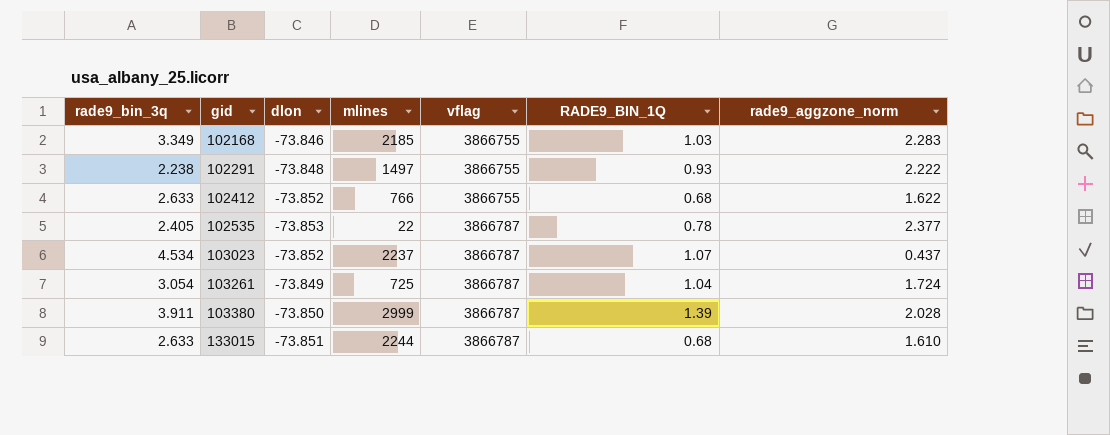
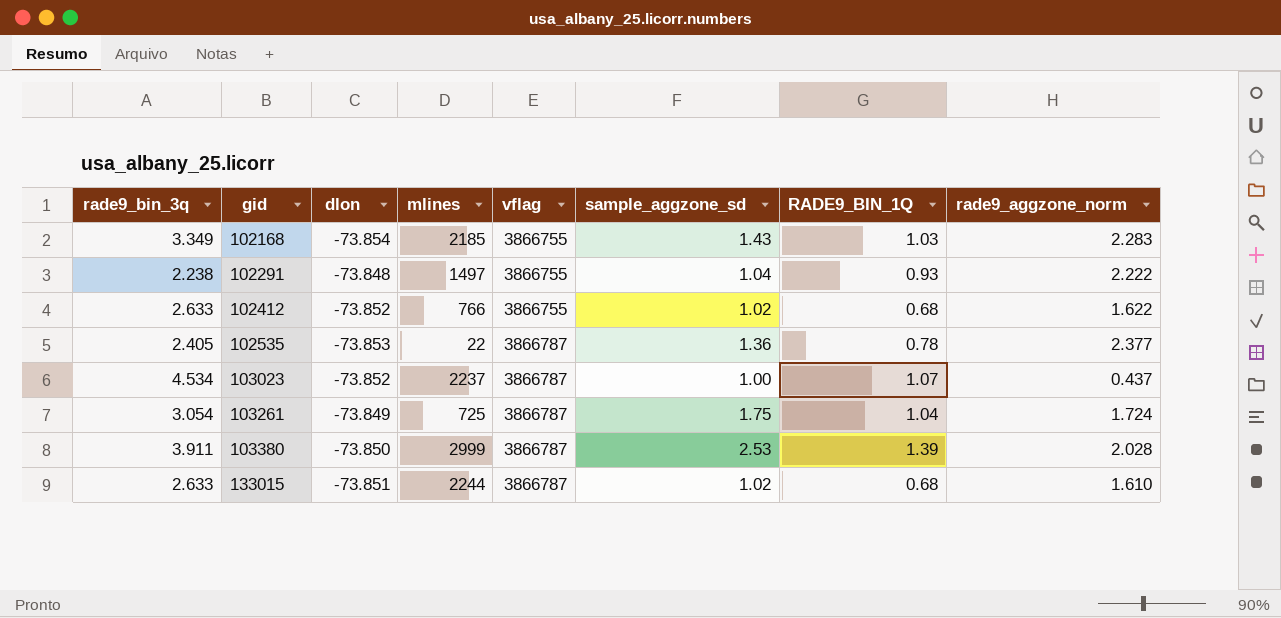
column sample_aggzone_sd | position: none -> 6
102168 | dlon: -73.846 -> -73.854

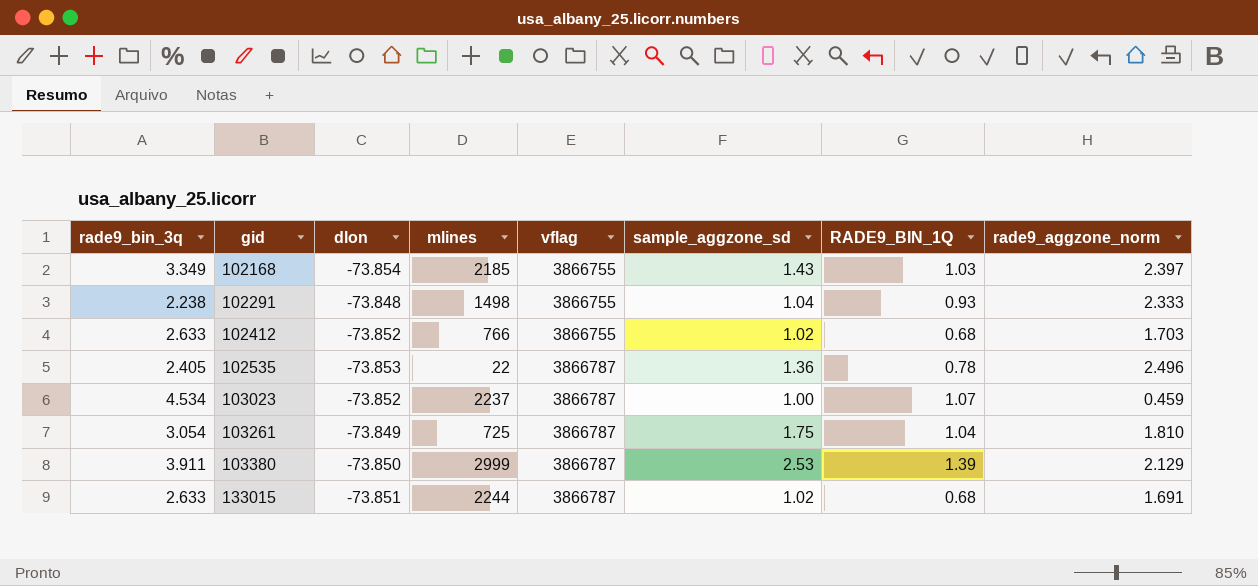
102168 | rade9_aggzone_norm: 2.283 -> 2.397
102291 | mlines: 1497 -> 1498
102291 | rade9_aggzone_norm: 2.222 -> 2.333
102412 | rade9_aggzone_norm: 1.622 -> 1.703
102535 | rade9_aggzone_norm: 2.377 -> 2.496
103023 | rade9_aggzone_norm: 0.437 -> 0.459
103261 | rade9_aggzone_norm: 1.724 -> 1.810
103380 | rade9_aggzone_norm: 2.028 -> 2.129
133015 | rade9_aggzone_norm: 1.610 -> 1.691

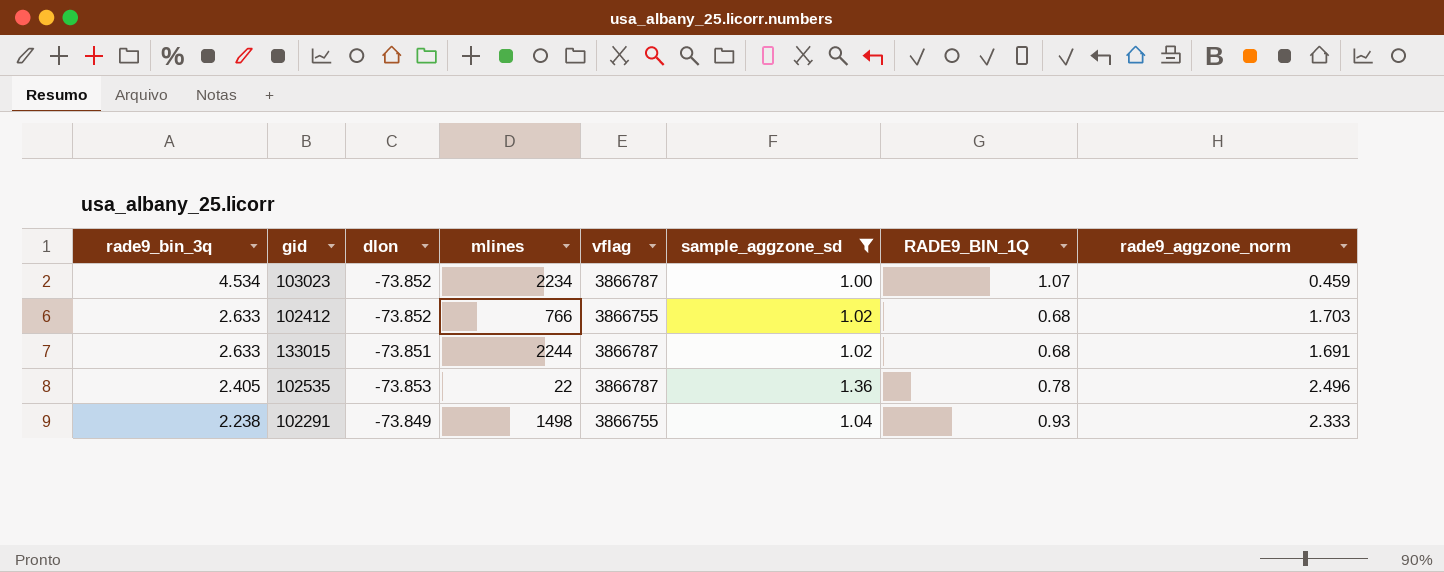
filter: none -> sample_aggzone_sd <= 1.36
row order: gid ascending -> rade9_bin_3q descending
103023 | mlines: 2237 -> 2234
102291 | dlon: -73.848 -> -73.849

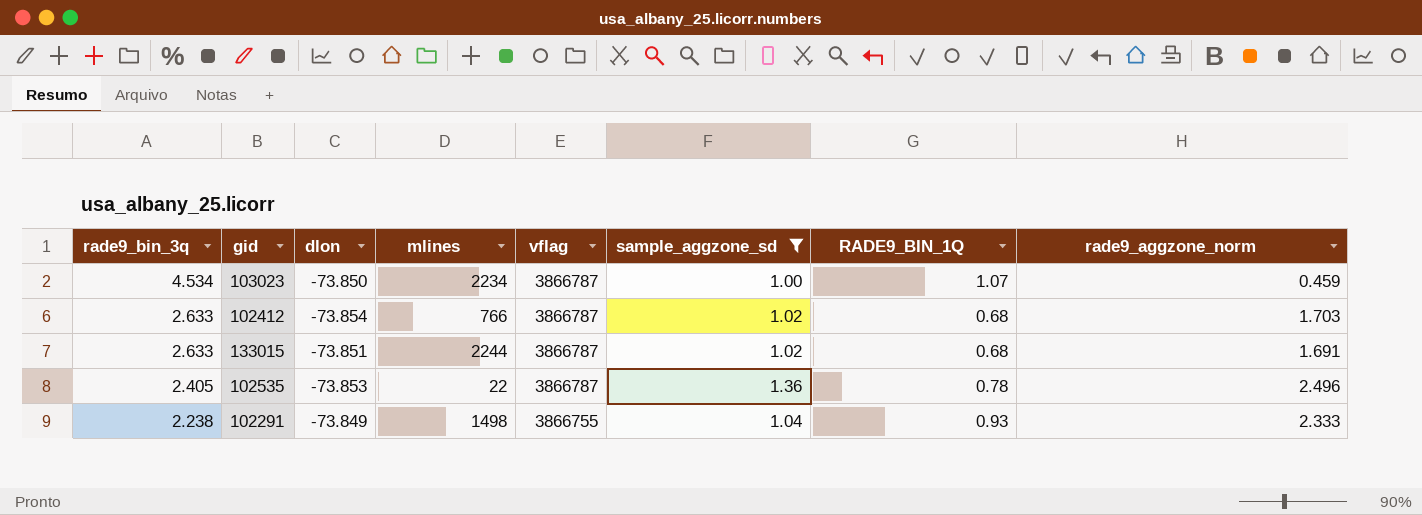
103023 | dlon: -73.852 -> -73.850
102412 | dlon: -73.852 -> -73.854
102412 | vflag: 3866755 -> 3866787

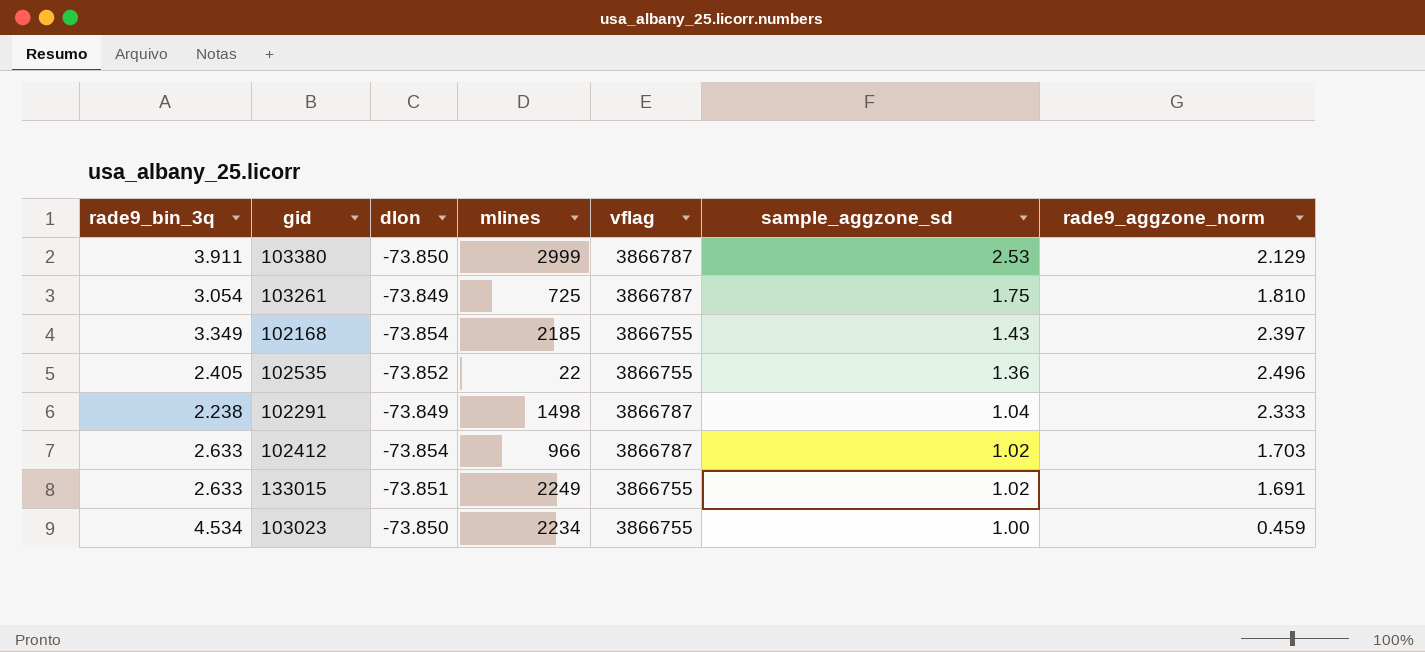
filter: sample_aggzone_sd <= 1.36 -> none
row order: rade9_bin_3q descending -> sample_aggzone_sd descending
column RADE9_BIN_1Q | position: 7 -> none
102535 | dlon: -73.853 -> -73.852
102535 | vflag: 3866787 -> 3866755
102291 | vflag: 3866755 -> 3866787
102412 | mlines: 766 -> 966
133015 | mlines: 2244 -> 2249
133015 | vflag: 3866787 -> 3866755
103023 | vflag: 3866787 -> 3866755

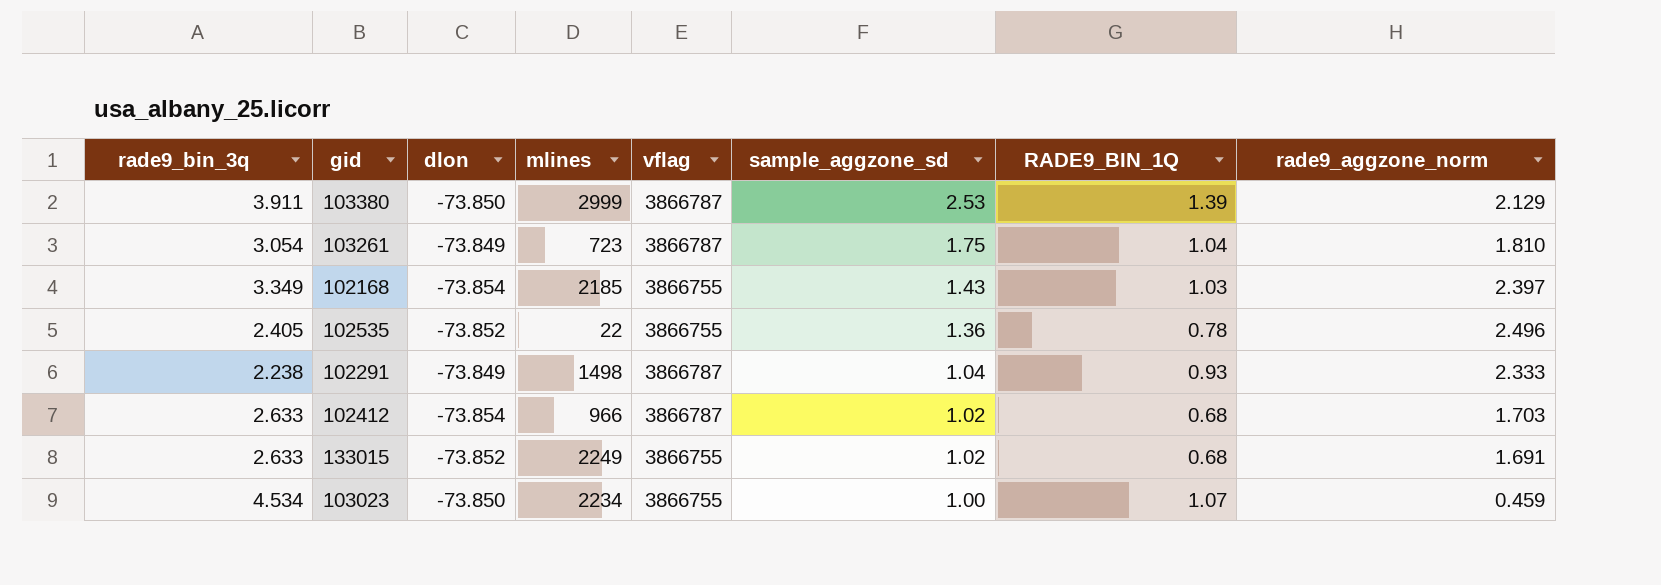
column RADE9_BIN_1Q | position: none -> 7
103261 | mlines: 725 -> 723
133015 | dlon: -73.851 -> -73.852

